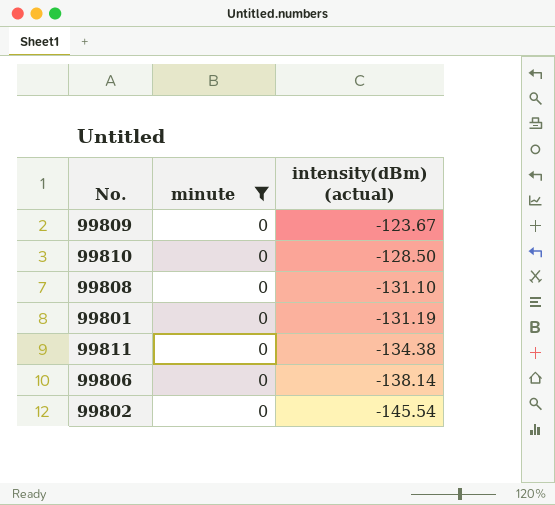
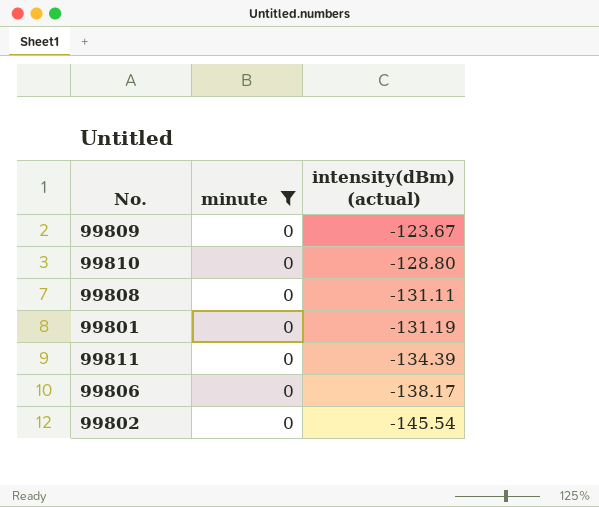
99810 | intensity(dBm) (actual): -128.50 -> -128.80
99808 | intensity(dBm) (actual): -131.10 -> -131.11
99811 | intensity(dBm) (actual): -134.38 -> -134.39
99806 | intensity(dBm) (actual): -138.14 -> -138.17

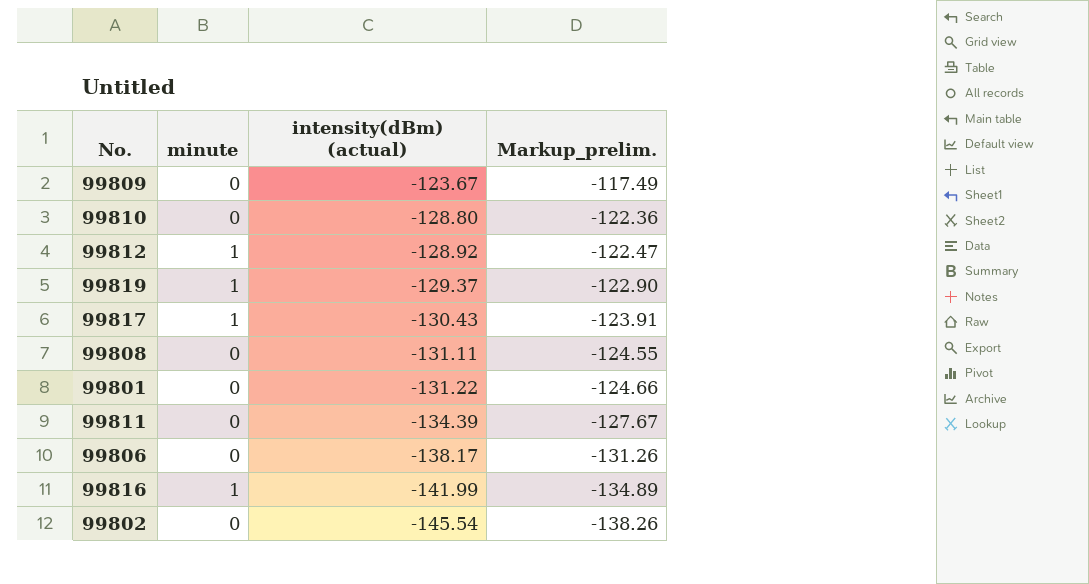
filter: minute = 0 -> none
column Markup_prelim. | formula: none -> [intensity(dBm) (actual)] * 0.95
99801 | intensity(dBm) (actual): -131.19 -> -131.22

